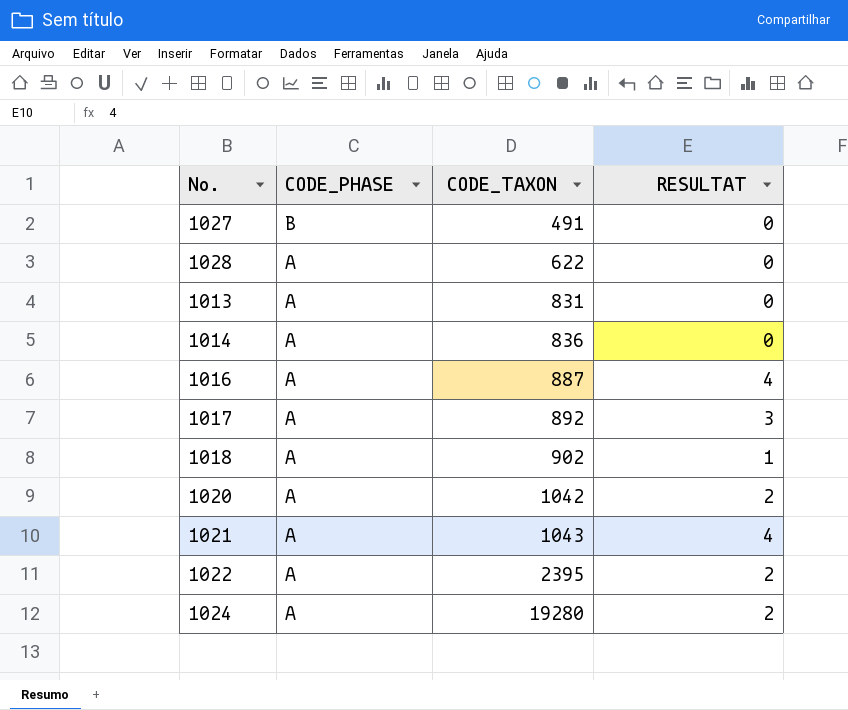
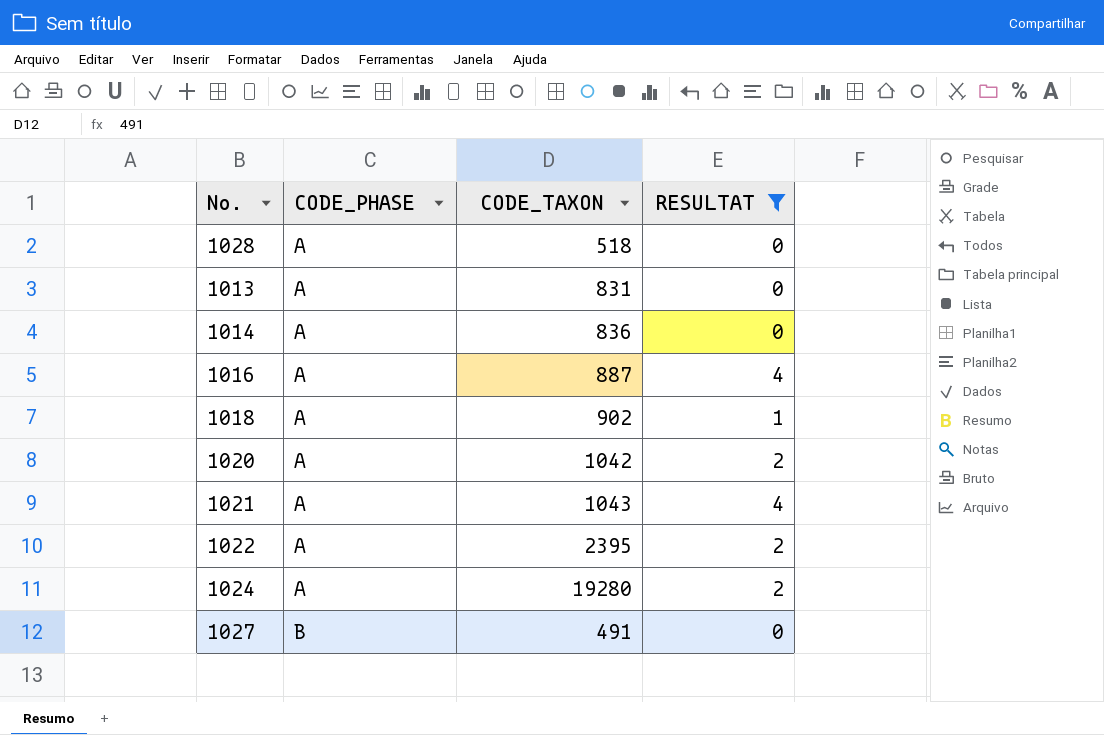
filter: none -> RESULTAT != 3
row order: CODE_PHASE descending -> CODE_PHASE ascending
1028 | CODE_TAXON: 622 -> 518

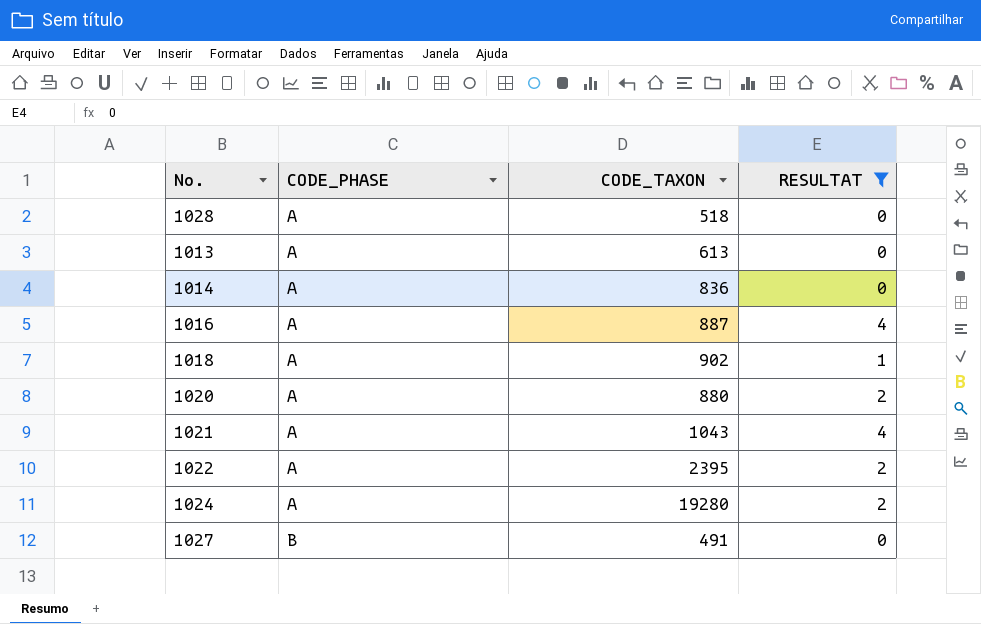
1013 | CODE_TAXON: 831 -> 613
1020 | CODE_TAXON: 1042 -> 880

